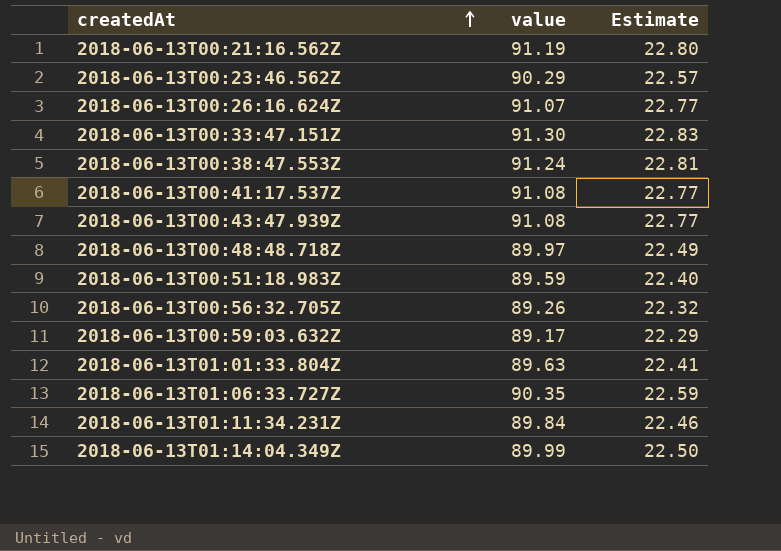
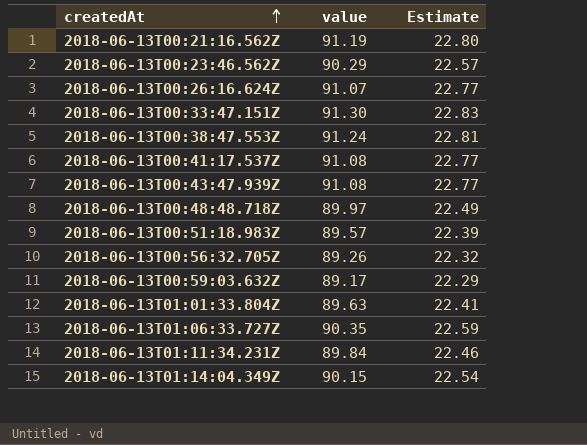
2018-06-13T00:51:18.983Z | value: 89.59 -> 89.57
2018-06-13T00:51:18.983Z | Estimate: 22.40 -> 22.39
2018-06-13T01:14:04.349Z | value: 89.99 -> 90.15
2018-06-13T01:14:04.349Z | Estimate: 22.50 -> 22.54

